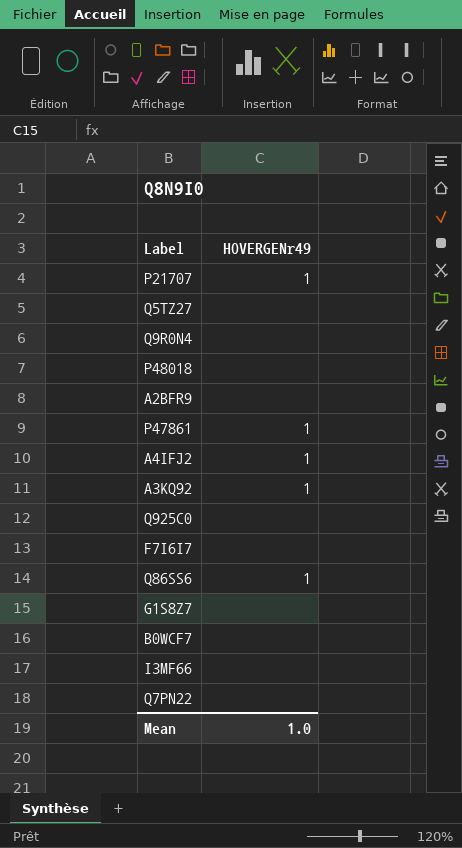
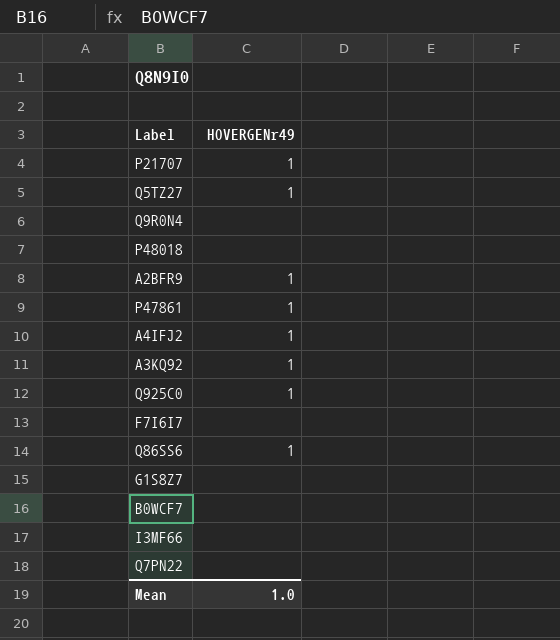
Q5TZ27 | HOVERGENr49: none -> 1
A2BFR9 | HOVERGENr49: none -> 1
Q925C0 | HOVERGENr49: none -> 1

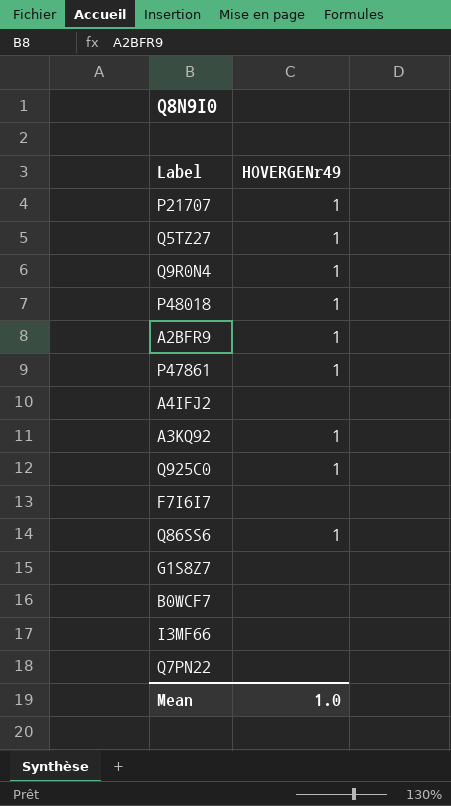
Q9R0N4 | HOVERGENr49: none -> 1
P48018 | HOVERGENr49: none -> 1
A4IFJ2 | HOVERGENr49: 1 -> none

